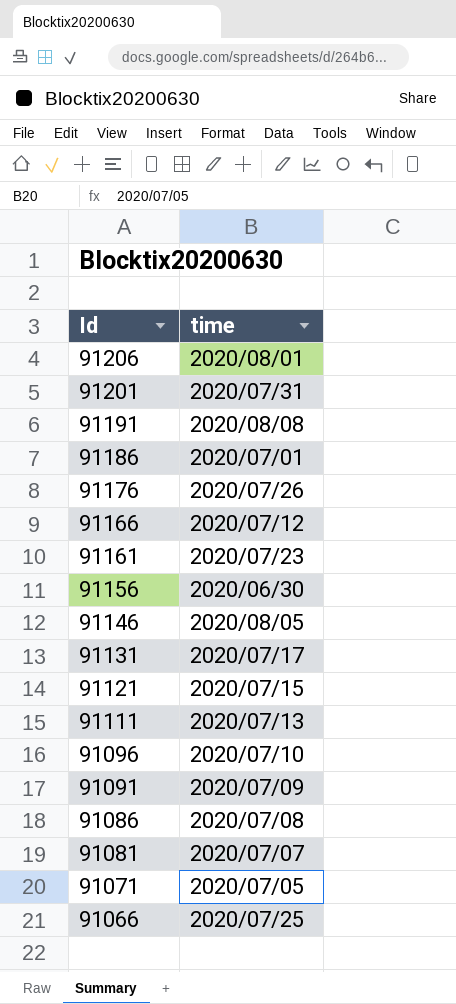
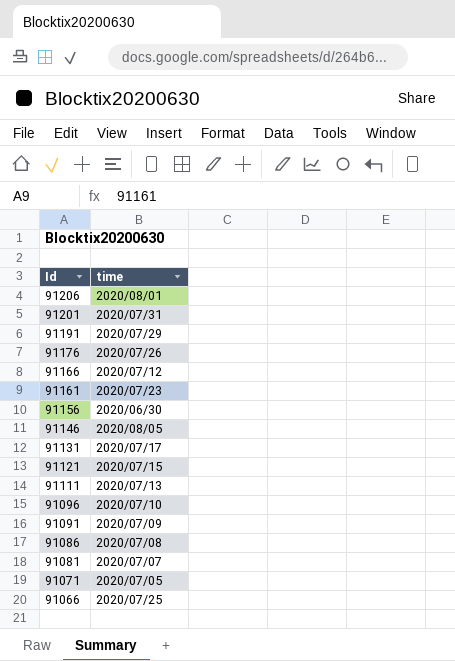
row 91186: 2020/07/01 -> none
91191 | time: 2020/08/08 -> 2020/07/29

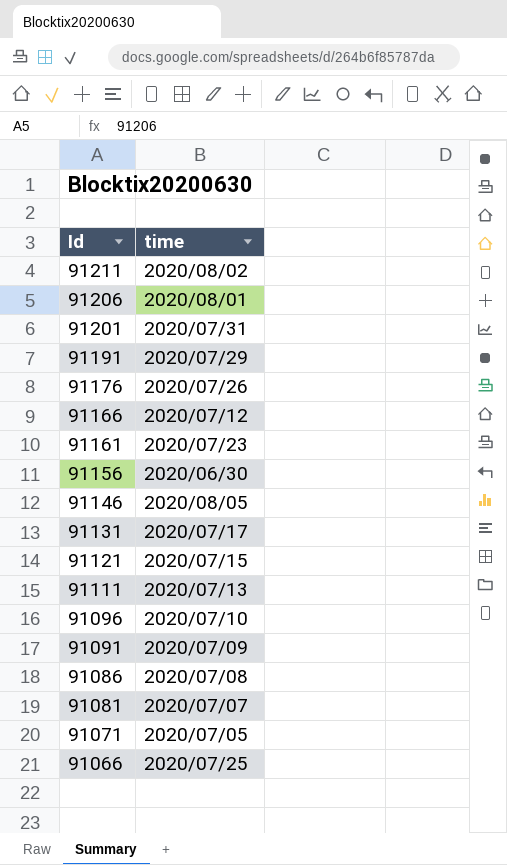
row 91211: none -> 2020/08/02

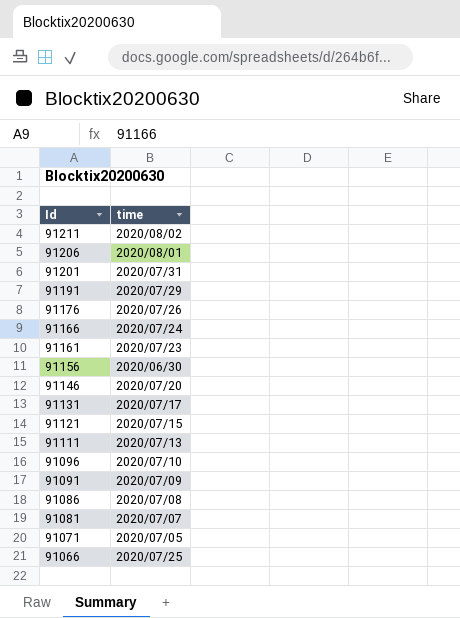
91166 | time: 2020/07/12 -> 2020/07/24
91146 | time: 2020/08/05 -> 2020/07/20

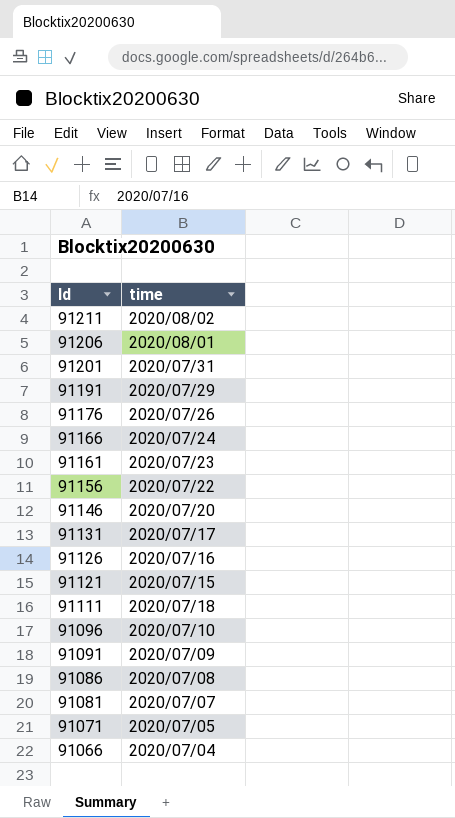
91156 | time: 2020/06/30 -> 2020/07/22
row 91126: none -> 2020/07/16
91111 | time: 2020/07/13 -> 2020/07/18
91066 | time: 2020/07/25 -> 2020/07/04

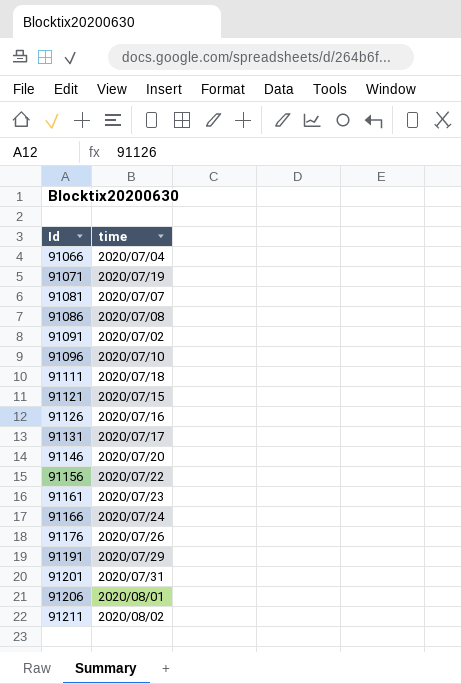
row order: Id descending -> Id ascending
91071 | time: 2020/07/05 -> 2020/07/19
91091 | time: 2020/07/09 -> 2020/07/02

